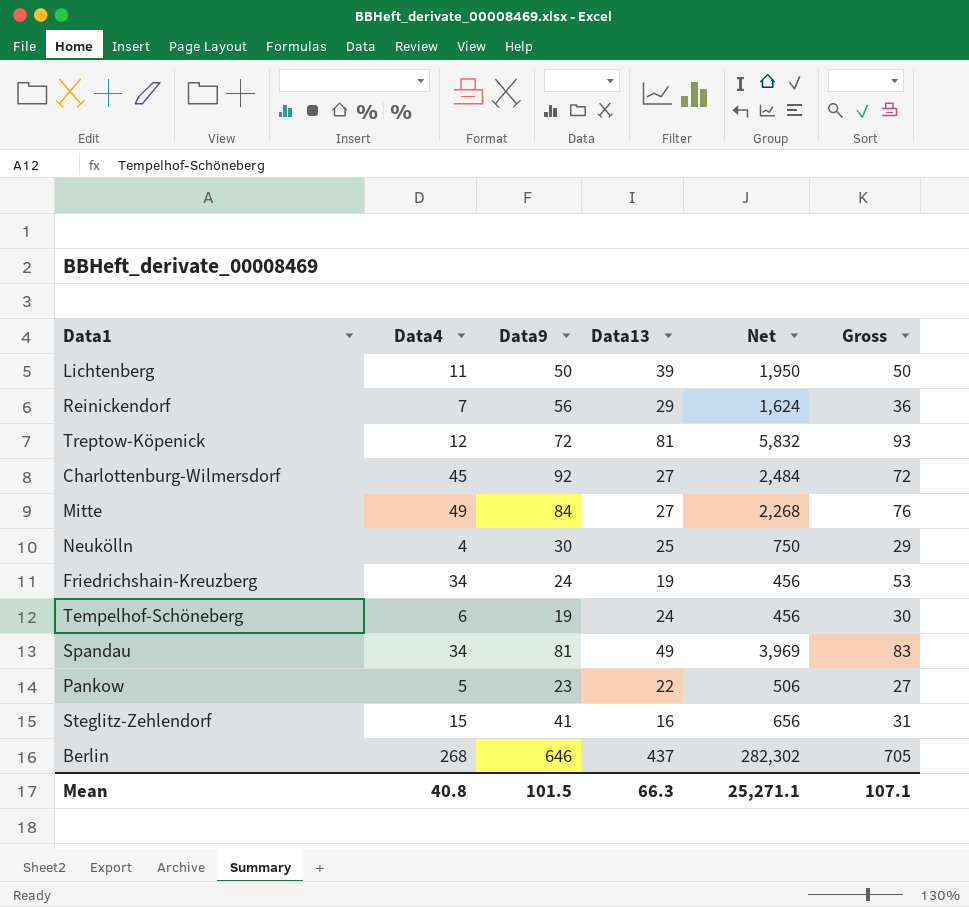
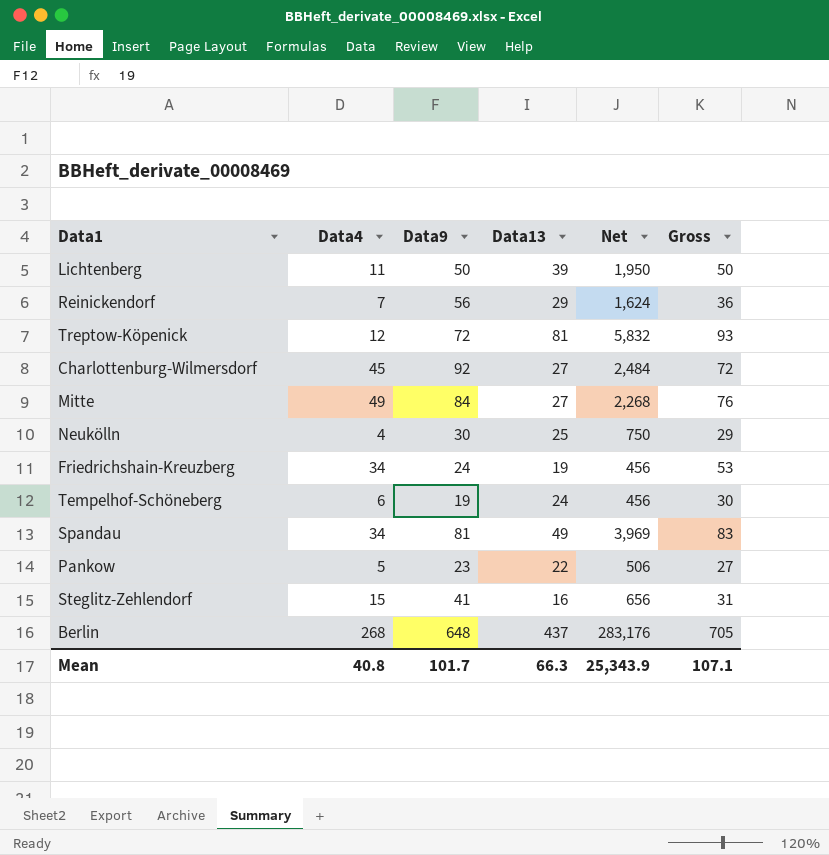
Berlin | Data9: 646 -> 648
Berlin | Net: 282,302 -> 283,176
Mean | Data9: 101.5 -> 101.7
Mean | Net: 25,271.1 -> 25,343.9

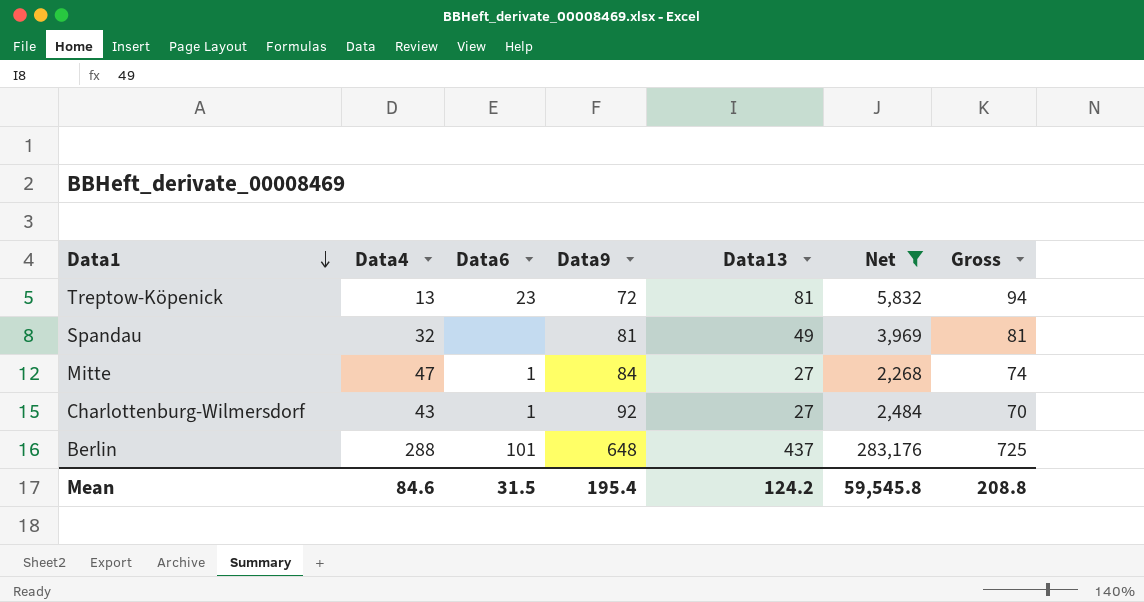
filter: none -> Net >= 2,268
row order: none -> Data1 descending
column Data6 | position: none -> 3
Treptow-Köpenick | Data4: 12 -> 13
Treptow-Köpenick | Gross: 93 -> 94
Spandau | Data4: 34 -> 32
Spandau | Gross: 83 -> 81
Mitte | Data4: 49 -> 47
Mitte | Gross: 76 -> 74
Charlottenburg-Wilmersdorf | Data4: 45 -> 43
Charlottenburg-Wilmersdorf | Gross: 72 -> 70
Berlin | Data4: 268 -> 288
Berlin | Gross: 705 -> 725
Mean | Data4: 40.8 -> 84.6
Mean | Data9: 101.7 -> 195.4
Mean | Data13: 66.3 -> 124.2
Mean | Net: 25,343.9 -> 59,545.8
Mean | Gross: 107.1 -> 208.8

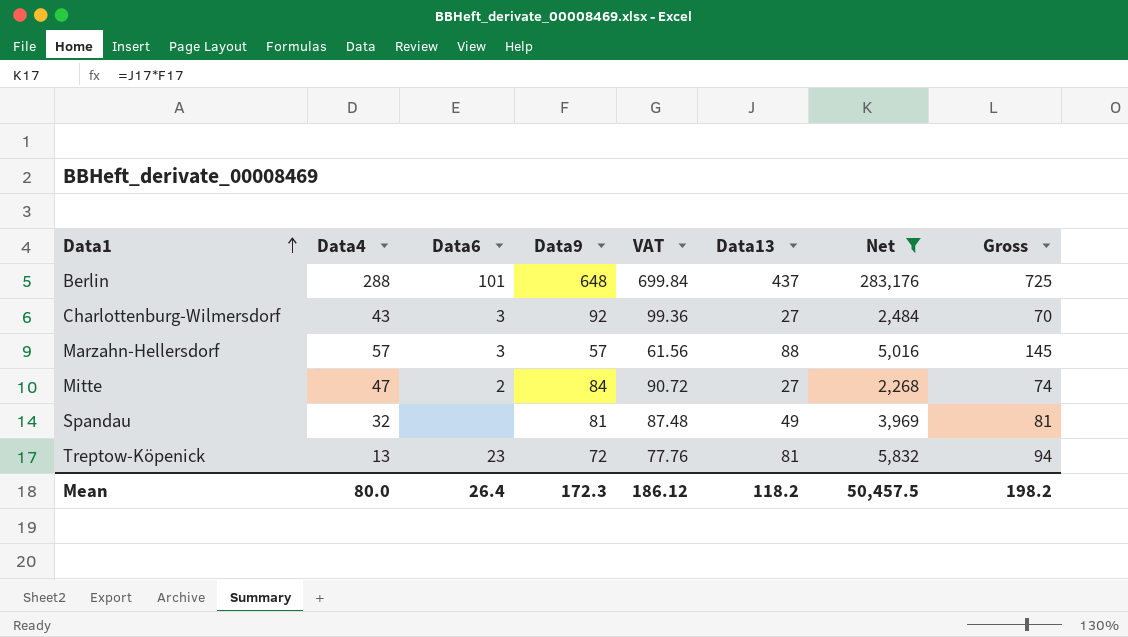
row order: Data1 descending -> Data1 ascending
column VAT | formula: none -> [Data9] * 1.08
Charlottenburg-Wilmersdorf | Data6: 1 -> 3
row Marzahn-Hellersdorf: none -> 57 | 3 | 57 | 61.56 | 88 | 5,016 | 145
Mitte | Data6: 1 -> 2
Mean | Data4: 84.6 -> 80.0
Mean | Data6: 31.5 -> 26.4
Mean | Data9: 195.4 -> 172.3
Mean | Data13: 124.2 -> 118.2
Mean | Net: 59,545.8 -> 50,457.5
Mean | Gross: 208.8 -> 198.2

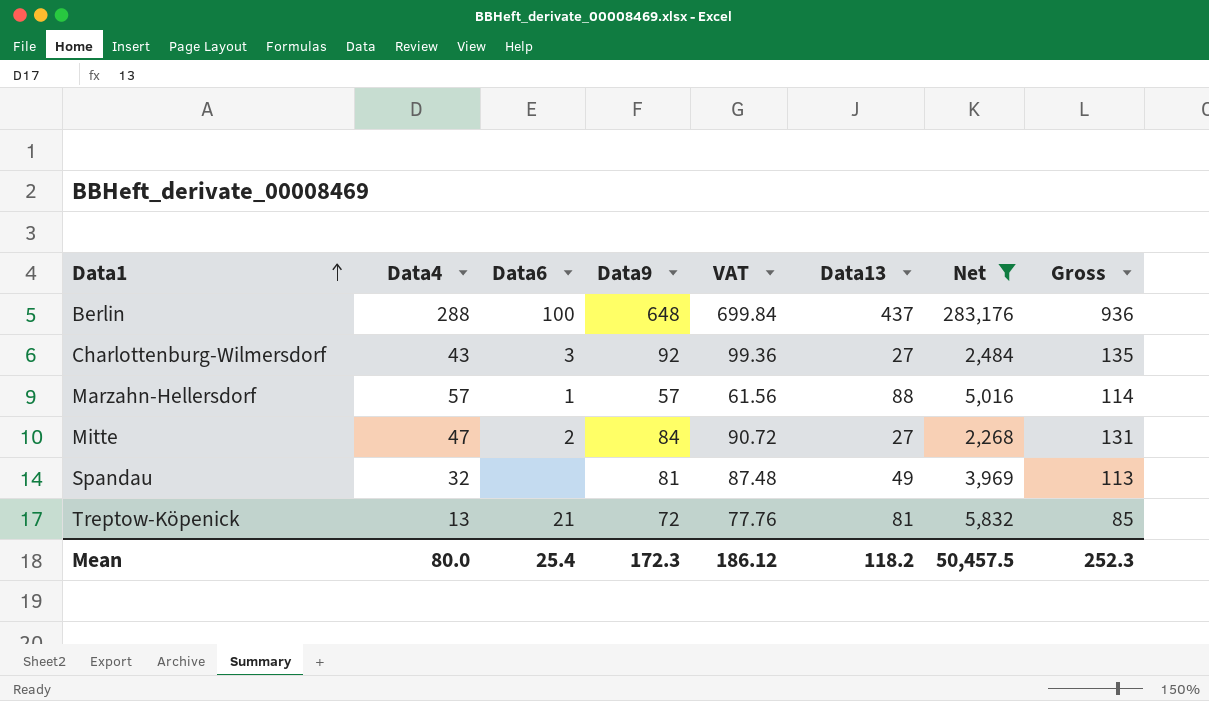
column Gross | formula: [Data4] + [Data13] -> [Data4] + [Data9]
Berlin | Data6: 101 -> 100
Marzahn-Hellersdorf | Data6: 3 -> 1
Treptow-Köpenick | Data6: 23 -> 21
Mean | Data6: 26.4 -> 25.4
Mean | Gross: 198.2 -> 252.3

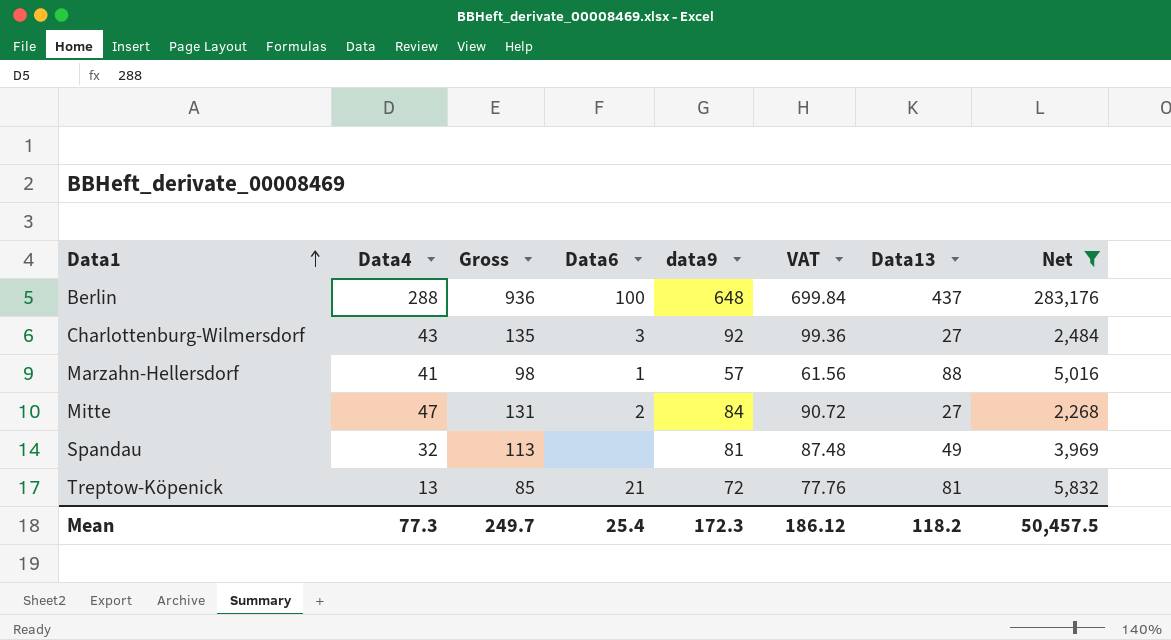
column Gross | position: 8 -> 3
column name: Data9 -> data9
Marzahn-Hellersdorf | Data4: 57 -> 41
Marzahn-Hellersdorf | Gross: 114 -> 98
Mean | Data4: 80.0 -> 77.3
Mean | Gross: 252.3 -> 249.7

